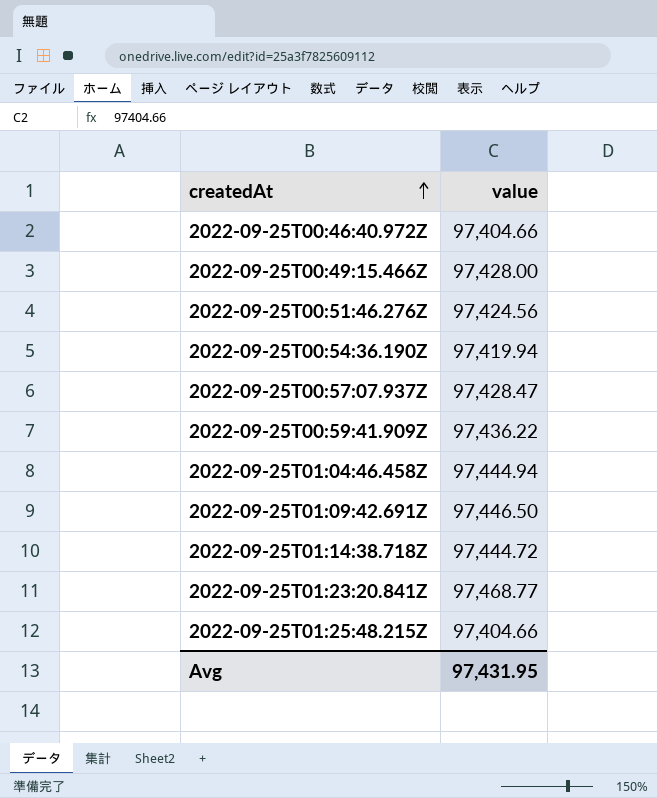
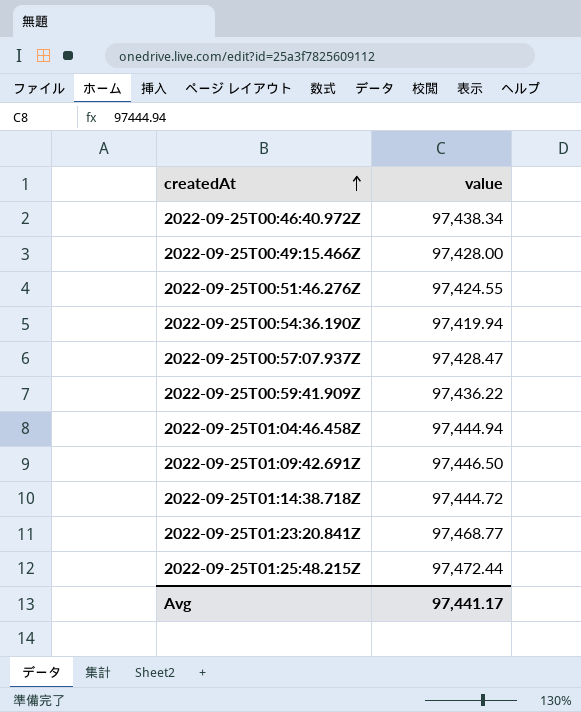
2022-09-25T00:46:40.972Z | value: 97,404.66 -> 97,438.34
2022-09-25T00:51:46.276Z | value: 97,424.56 -> 97,424.55
2022-09-25T01:25:48.215Z | value: 97,404.66 -> 97,472.44
Avg | value: 97,431.95 -> 97,441.17

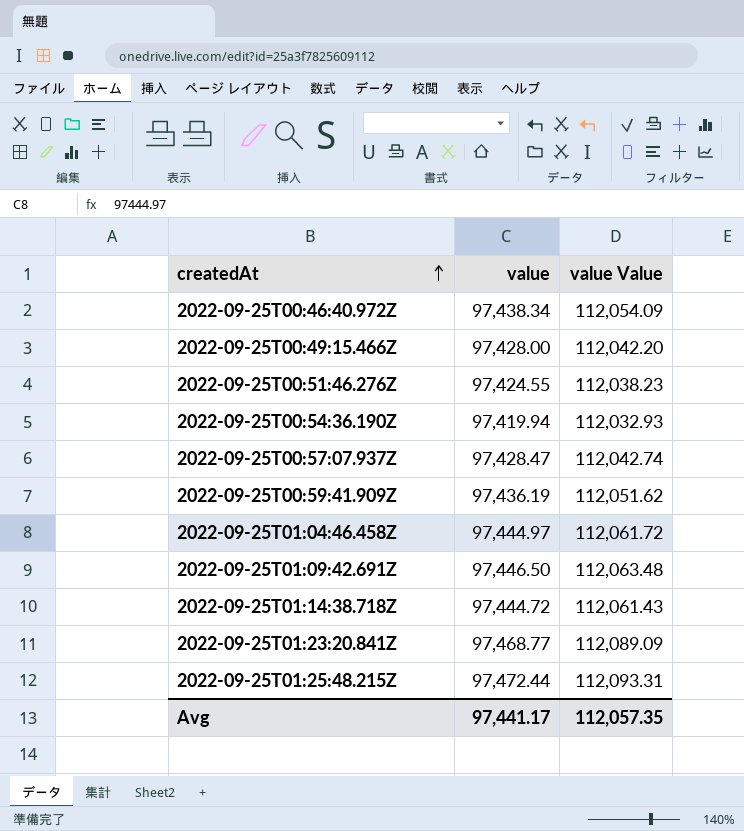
column value Value | formula: none -> [value] * 1.15
2022-09-25T00:59:41.909Z | value: 97,436.22 -> 97,436.19
2022-09-25T01:04:46.458Z | value: 97,444.94 -> 97,444.97

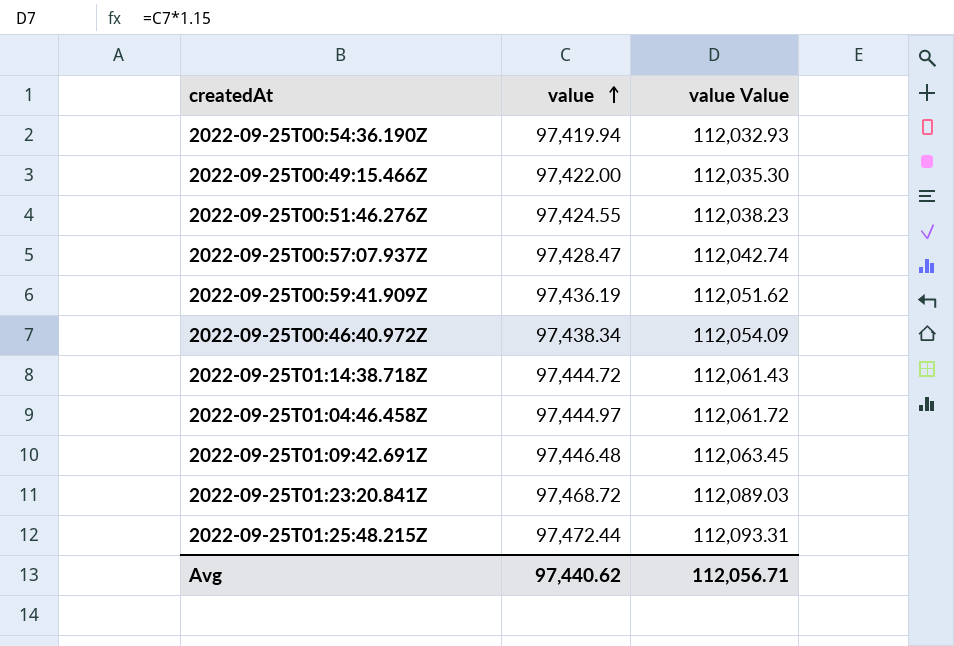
row order: createdAt ascending -> value ascending
2022-09-25T00:49:15.466Z | value: 97,428.00 -> 97,422.00
2022-09-25T00:49:15.466Z | value Value: 112,042.20 -> 112,035.30
2022-09-25T01:09:42.691Z | value: 97,446.50 -> 97,446.48
2022-09-25T01:09:42.691Z | value Value: 112,063.48 -> 112,063.45
2022-09-25T01:23:20.841Z | value: 97,468.77 -> 97,468.72
2022-09-25T01:23:20.841Z | value Value: 112,089.09 -> 112,089.03
Avg | value: 97,441.17 -> 97,440.62
Avg | value Value: 112,057.35 -> 112,056.71

